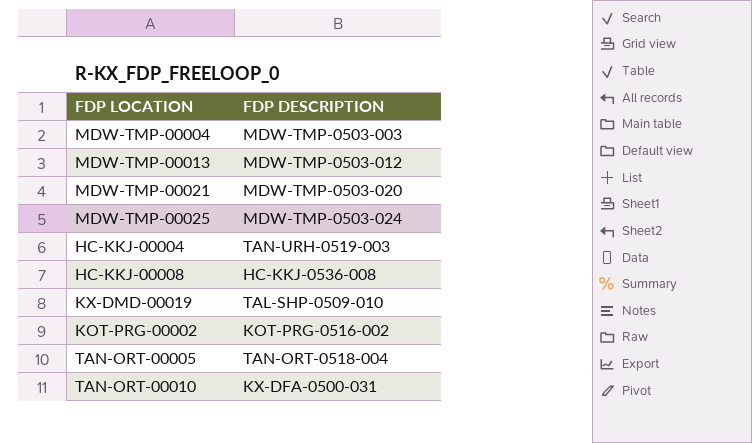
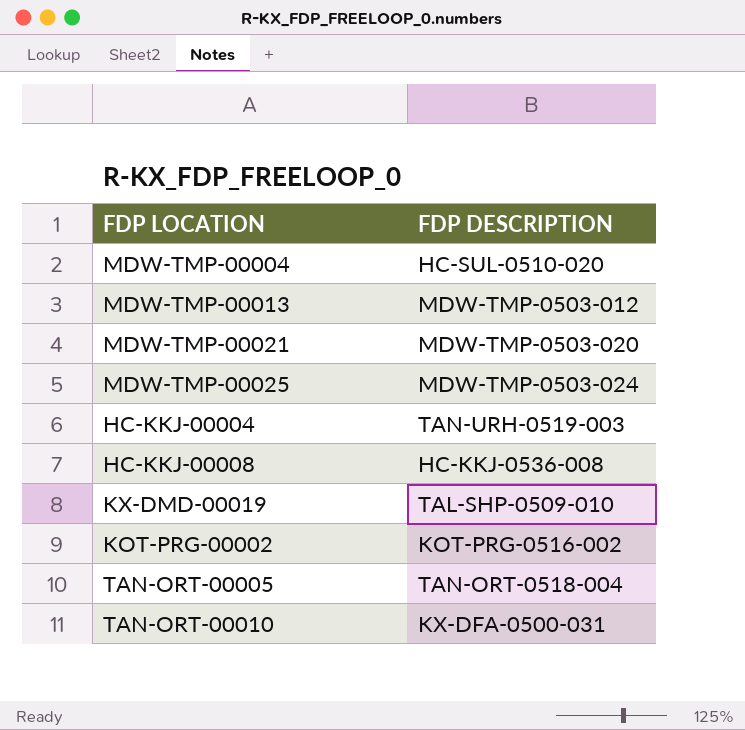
MDW-TMP-00004 | FDP DESCRIPTION: MDW-TMP-0503-003 -> HC-SUL-0510-020

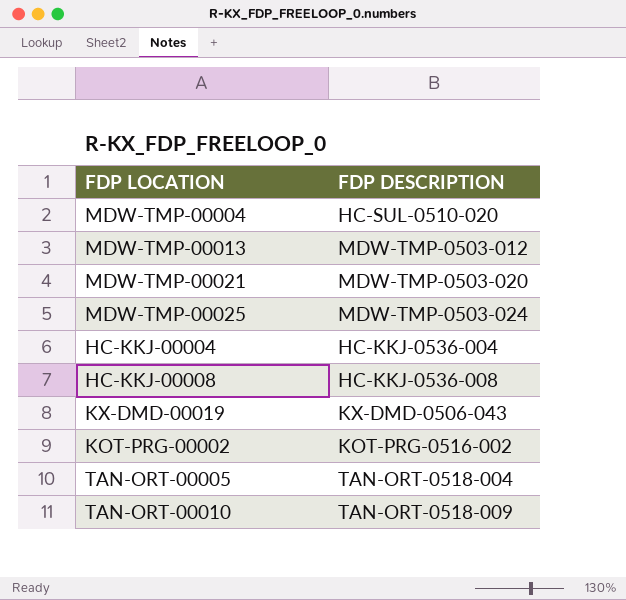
HC-KKJ-00004 | FDP DESCRIPTION: TAN-URH-0519-003 -> HC-KKJ-0536-004
KX-DMD-00019 | FDP DESCRIPTION: TAL-SHP-0509-010 -> KX-DMD-0506-043
TAN-ORT-00010 | FDP DESCRIPTION: KX-DFA-0500-031 -> TAN-ORT-0518-009

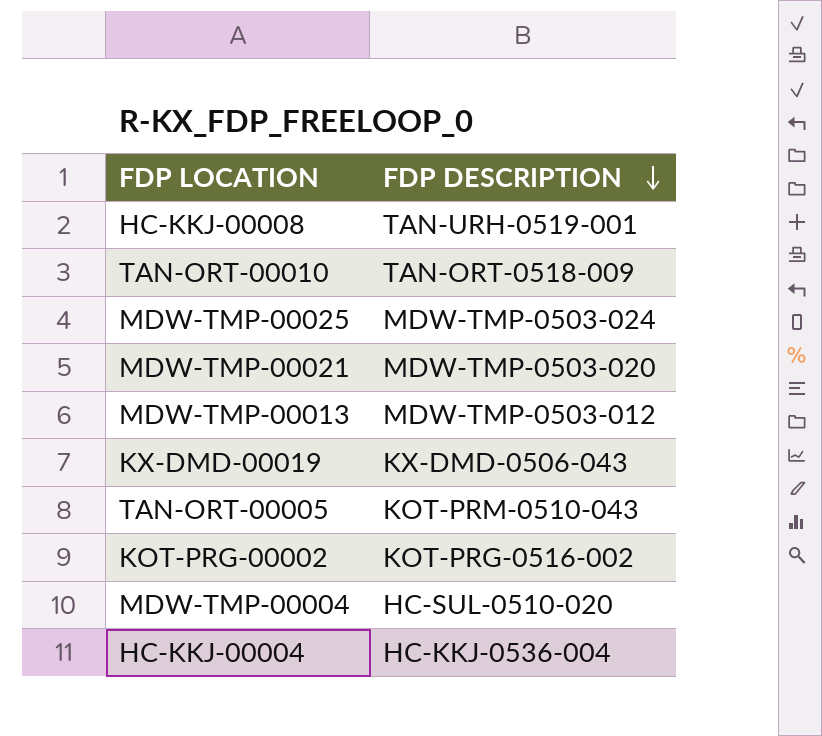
row order: none -> FDP DESCRIPTION descending
HC-KKJ-00008 | FDP DESCRIPTION: HC-KKJ-0536-008 -> TAN-URH-0519-001
TAN-ORT-00005 | FDP DESCRIPTION: TAN-ORT-0518-004 -> KOT-PRM-0510-043

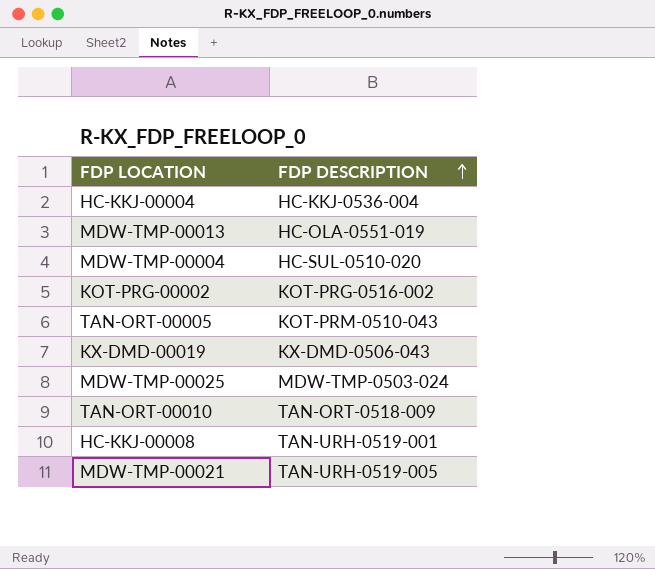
row order: FDP DESCRIPTION descending -> FDP DESCRIPTION ascending
MDW-TMP-00013 | FDP DESCRIPTION: MDW-TMP-0503-012 -> HC-OLA-0551-019
MDW-TMP-00021 | FDP DESCRIPTION: MDW-TMP-0503-020 -> TAN-URH-0519-005

